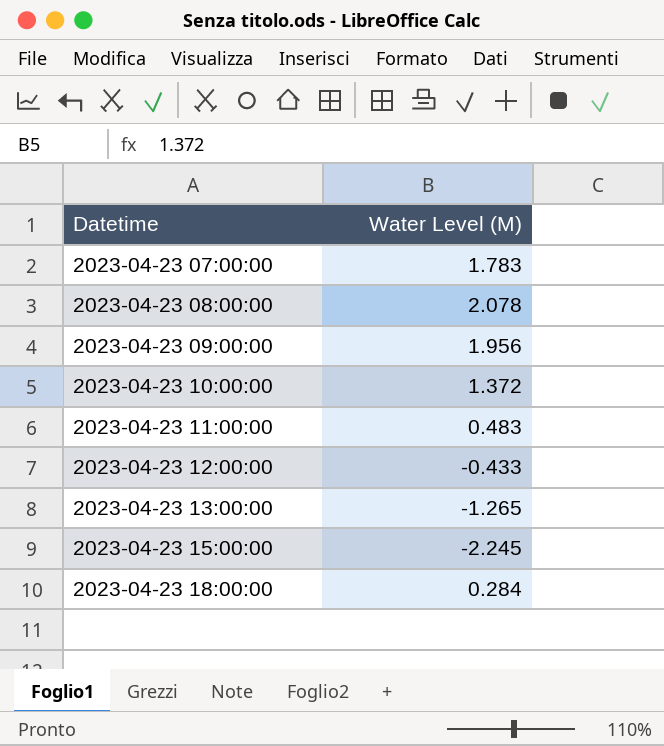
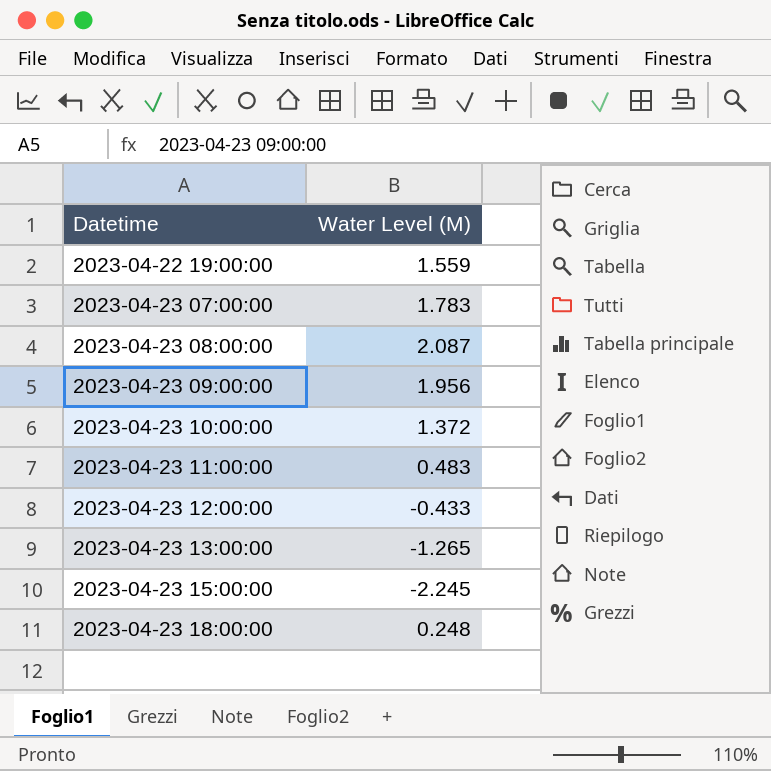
row 2023-04-22 19:00:00: none -> 1.559
2023-04-23 08:00:00 | Water Level (M): 2.078 -> 2.087
2023-04-23 18:00:00 | Water Level (M): 0.284 -> 0.248

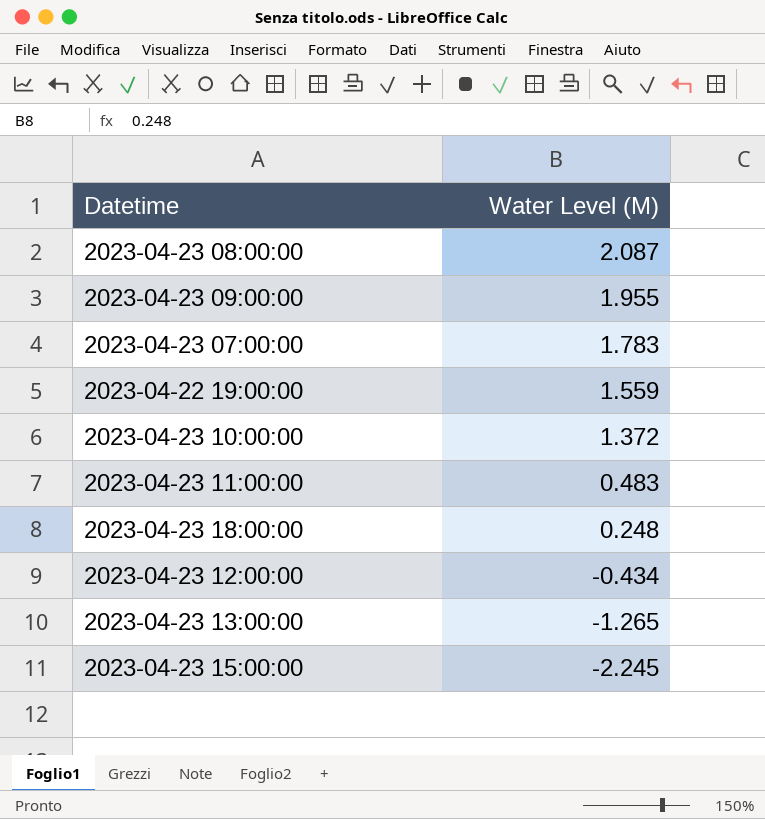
row order: Datetime ascending -> Water Level (M) descending
2023-04-23 09:00:00 | Water Level (M): 1.956 -> 1.955
2023-04-23 12:00:00 | Water Level (M): -0.433 -> -0.434

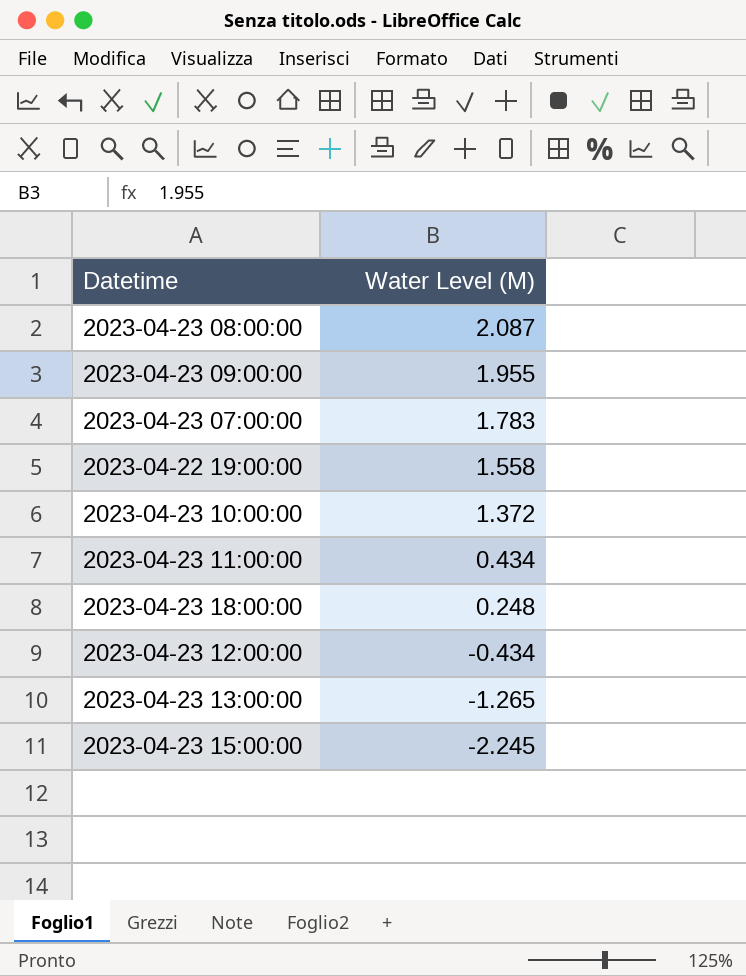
2023-04-22 19:00:00 | Water Level (M): 1.559 -> 1.558
2023-04-23 11:00:00 | Water Level (M): 0.483 -> 0.434

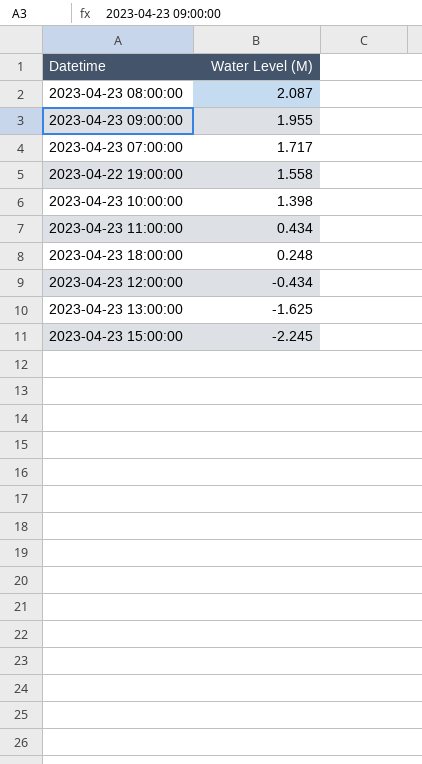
2023-04-23 07:00:00 | Water Level (M): 1.783 -> 1.717
2023-04-23 10:00:00 | Water Level (M): 1.372 -> 1.398
2023-04-23 13:00:00 | Water Level (M): -1.265 -> -1.625

